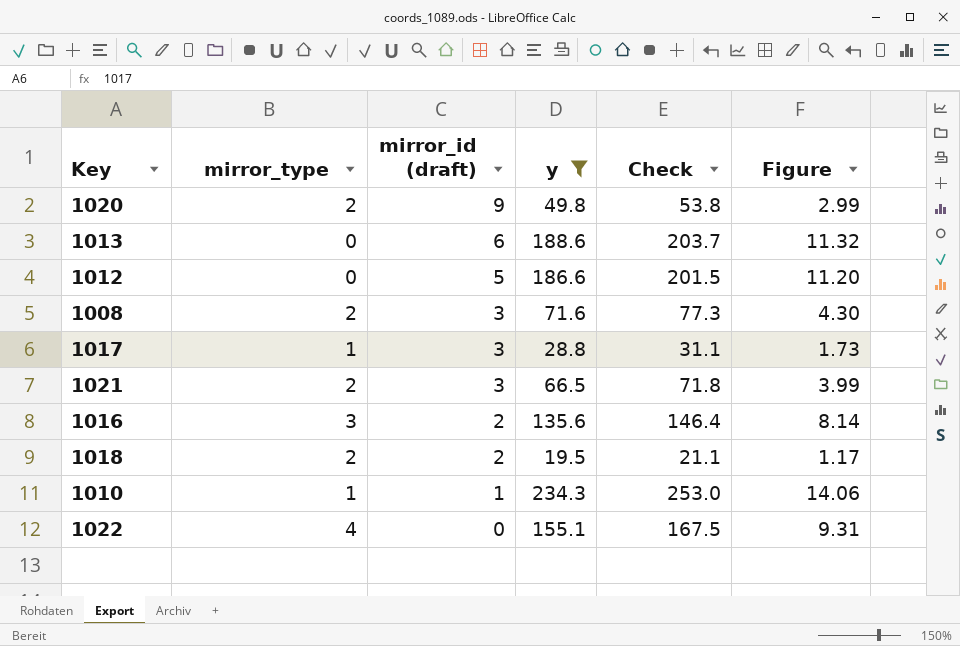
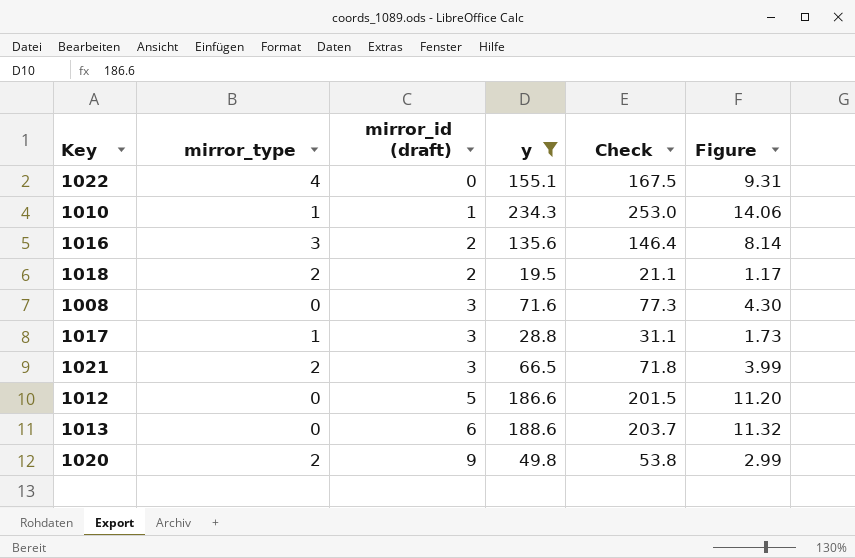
row order: mirror_id (draft) descending -> mirror_id (draft) ascending
1008 | mirror_type: 2 -> 0

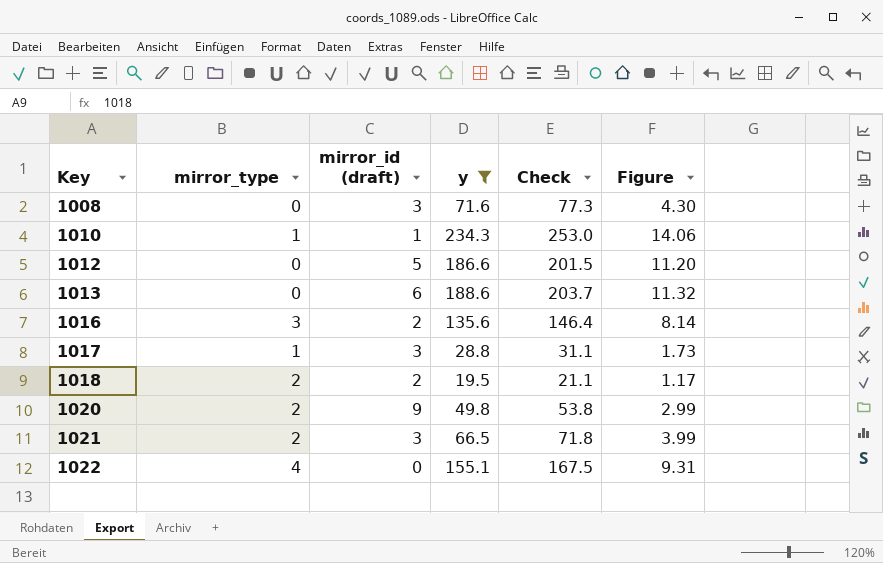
row order: mirror_id (draft) ascending -> Key ascending

